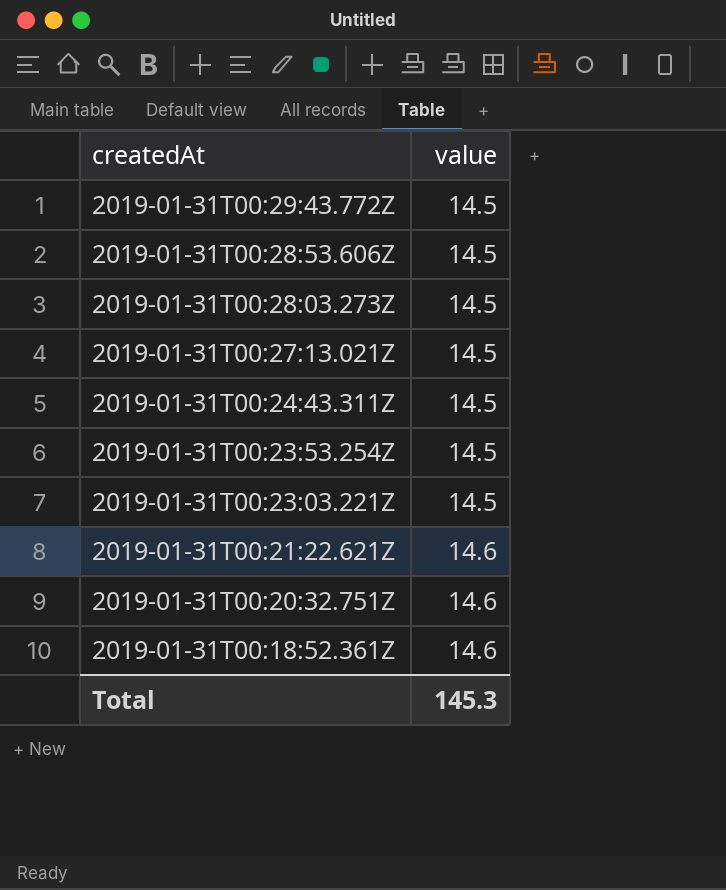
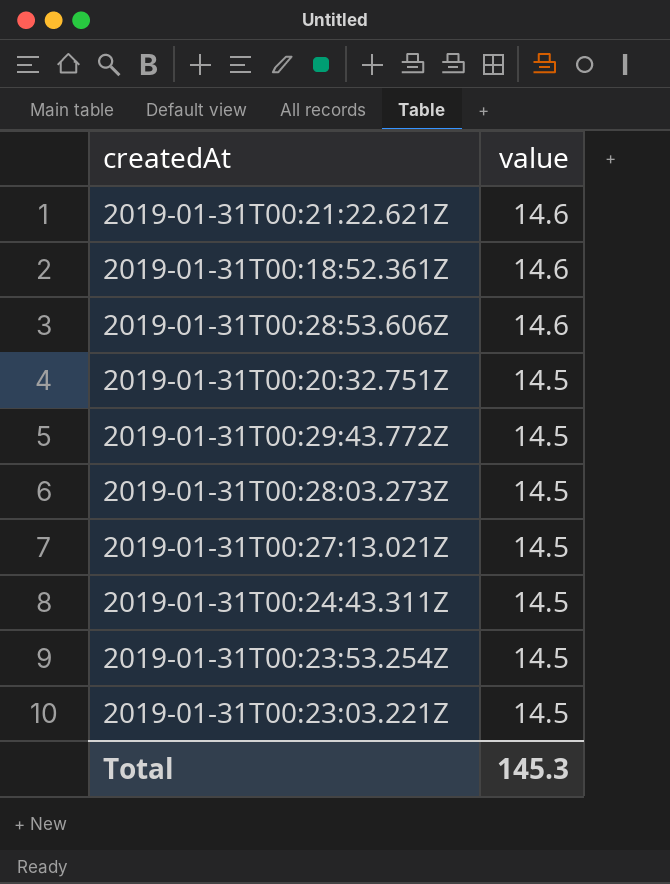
row order: createdAt descending -> value descending
2019-01-31T00:28:53.606Z | value: 14.5 -> 14.6
2019-01-31T00:20:32.751Z | value: 14.6 -> 14.5

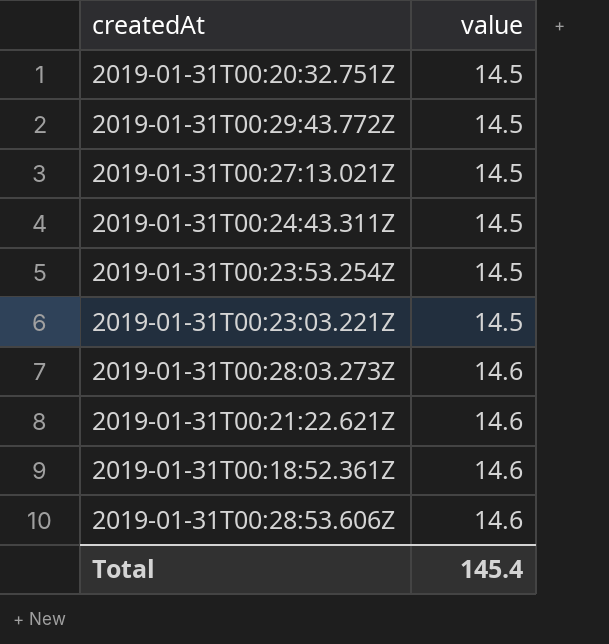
row order: value descending -> value ascending
2019-01-31T00:28:03.273Z | value: 14.5 -> 14.6
Total | value: 145.3 -> 145.4

